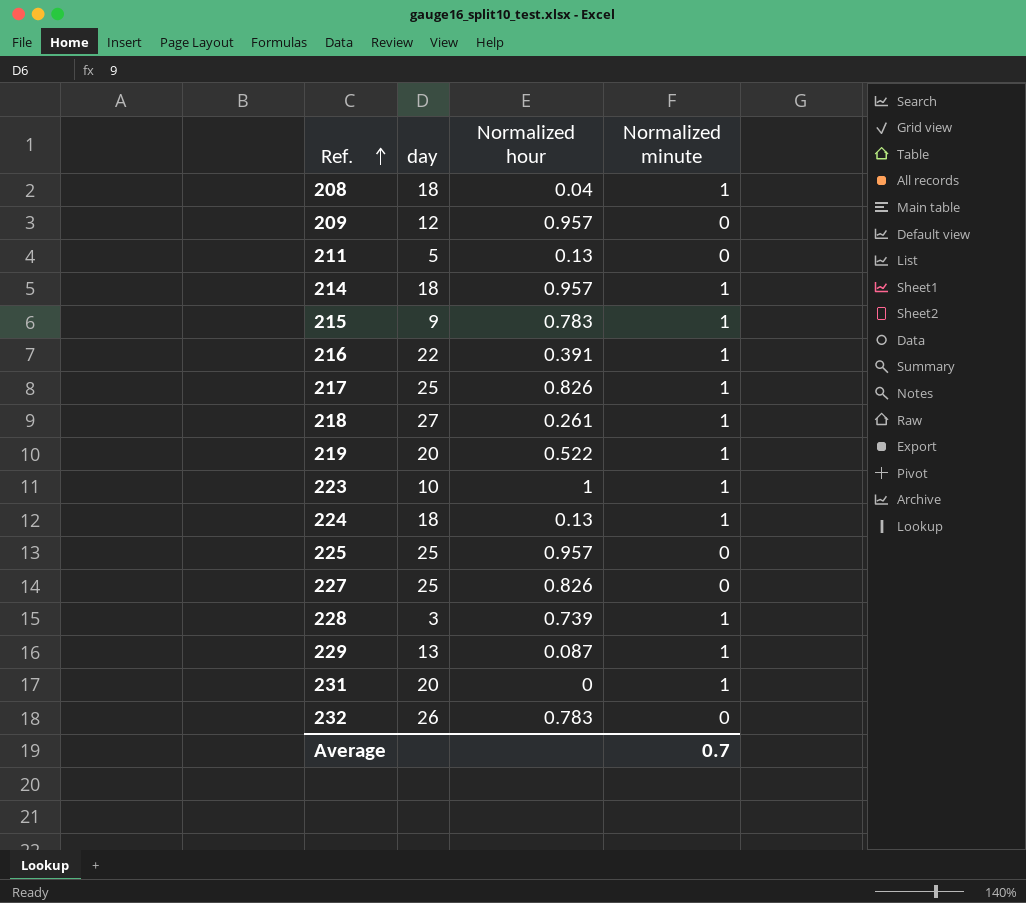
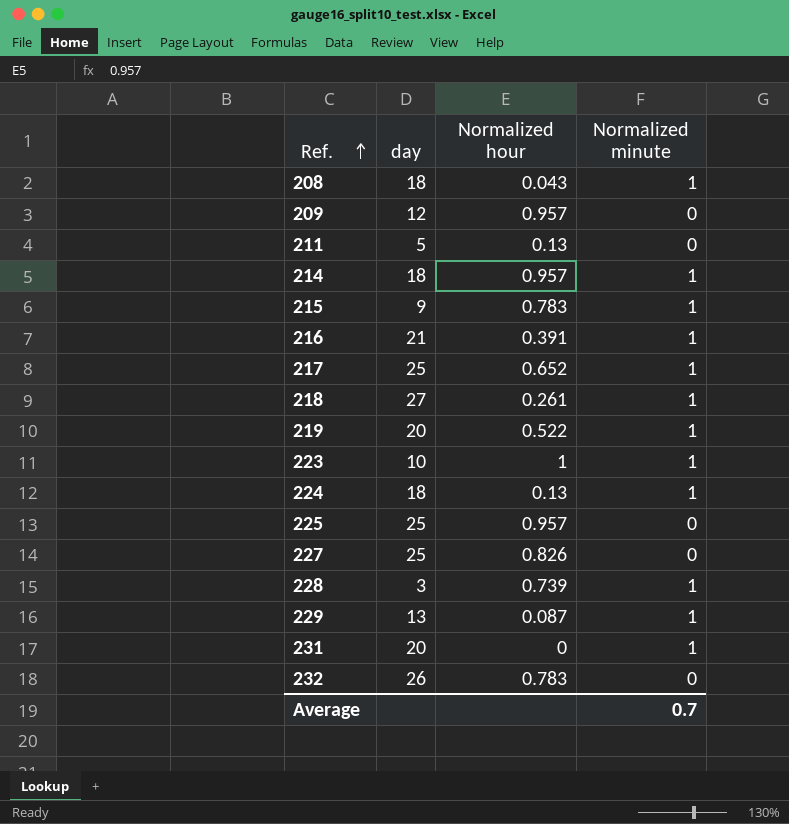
208 | Normalized hour: 0.04 -> 0.043
216 | day: 22 -> 21
217 | Normalized hour: 0.826 -> 0.652

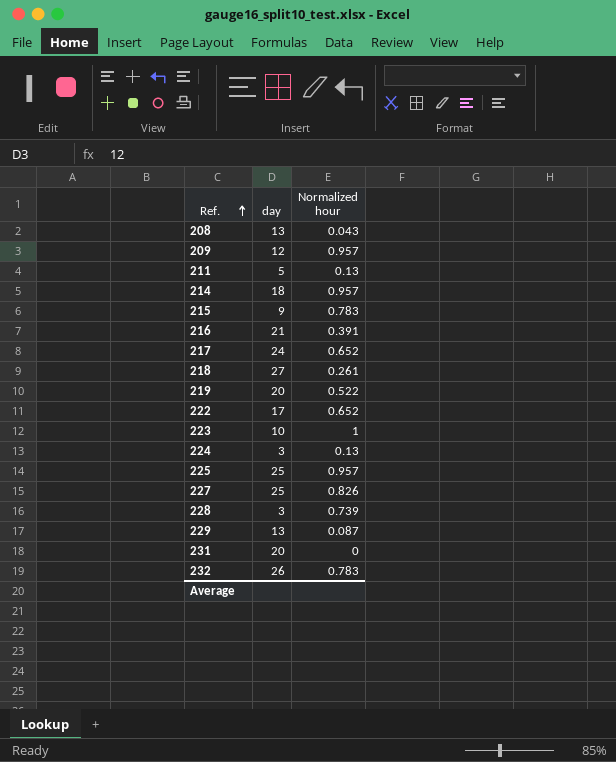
column Normalized minute | position: 4 -> none
208 | day: 18 -> 13
217 | day: 25 -> 24
row 222: none -> 17 | 0.652
224 | day: 18 -> 3

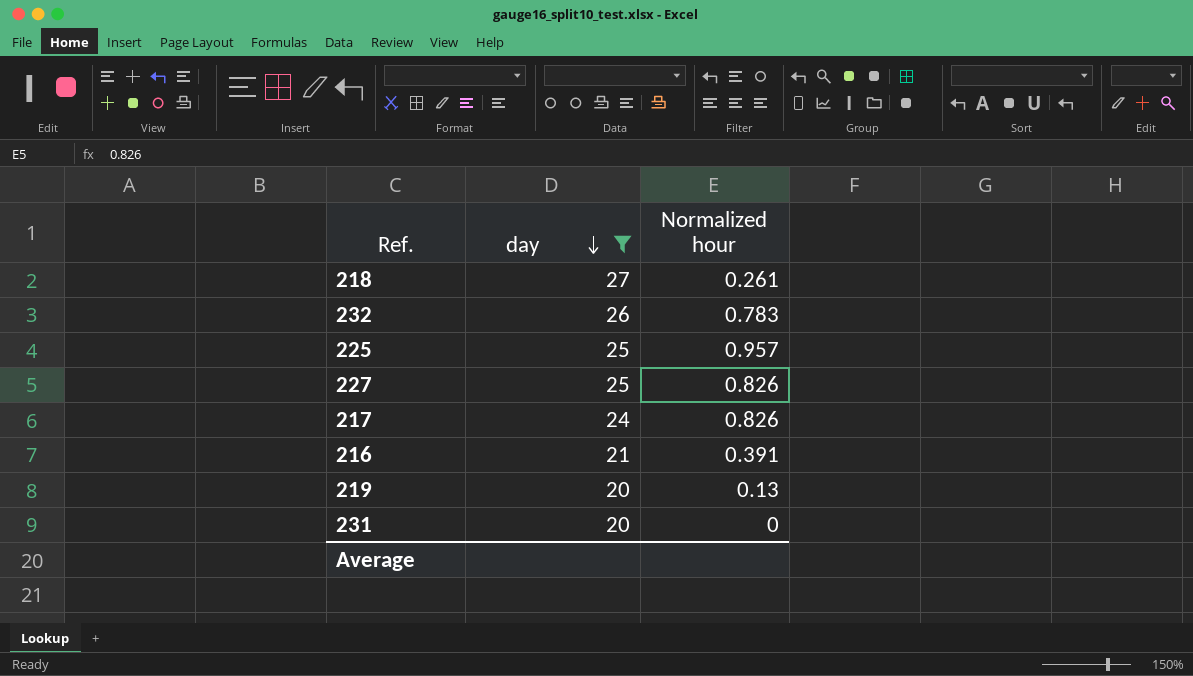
filter: none -> day >= 20
row order: Ref. ascending -> day descending
217 | Normalized hour: 0.652 -> 0.826
219 | Normalized hour: 0.522 -> 0.13

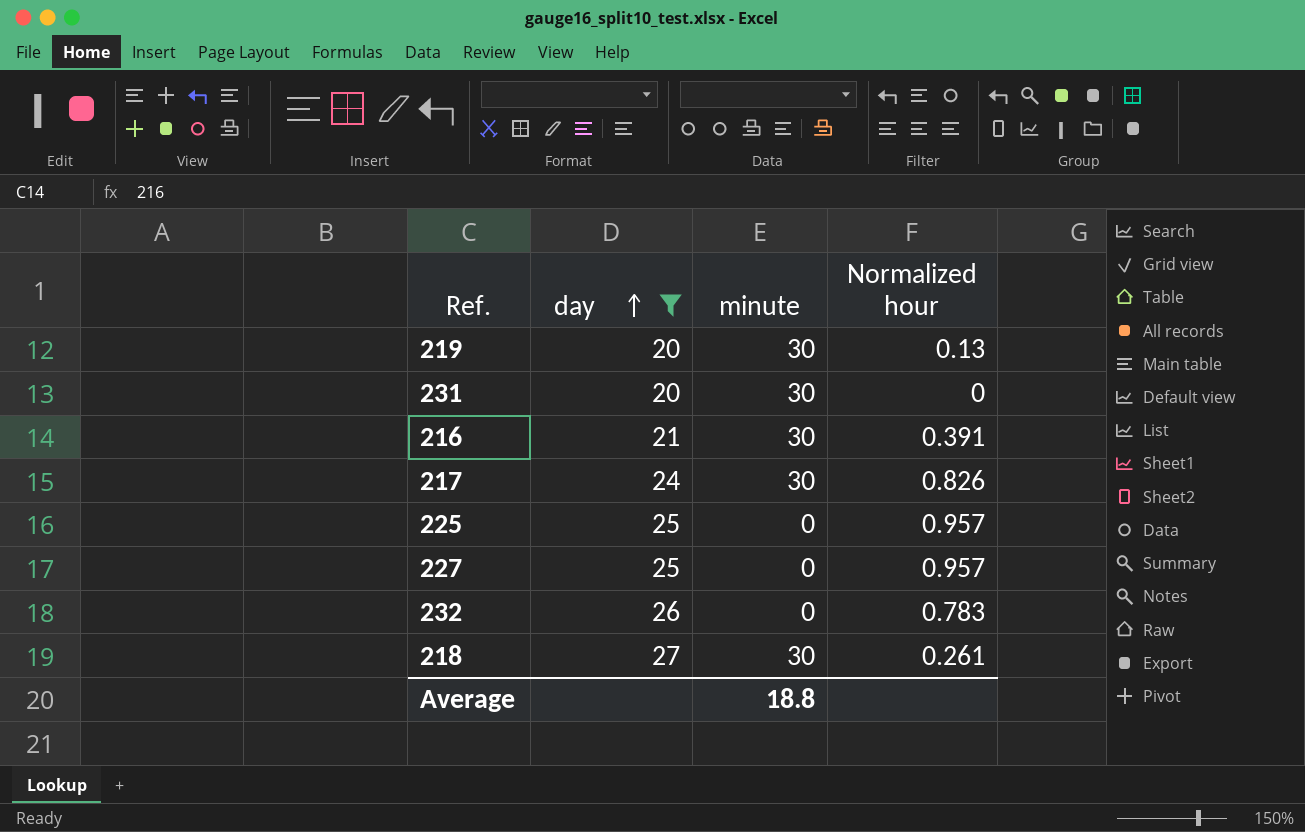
row order: day descending -> day ascending
column minute | position: none -> 3
227 | Normalized hour: 0.826 -> 0.957

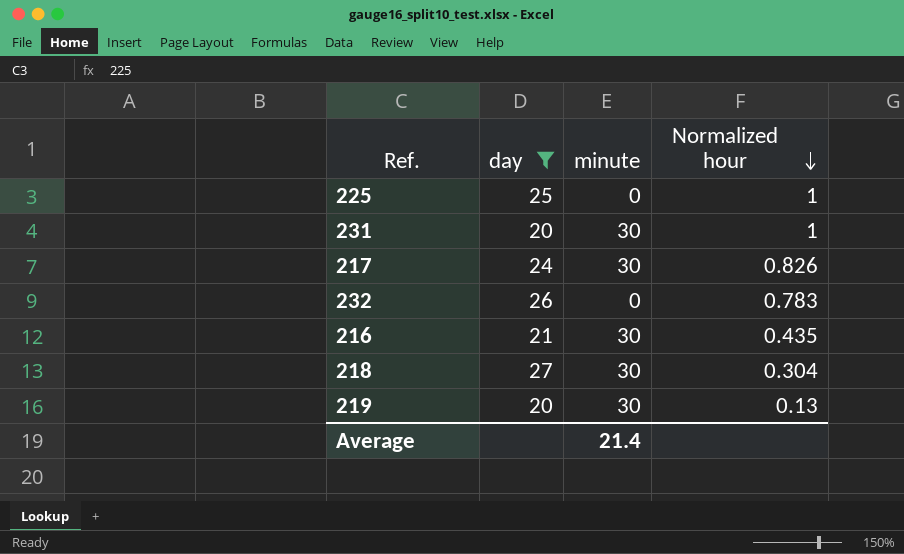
row order: day ascending -> Normalized hour descending
row 227: 25 | 0 | 0.957 -> none
225 | Normalized hour: 0.957 -> 1
231 | Normalized hour: 0 -> 1
216 | Normalized hour: 0.391 -> 0.435
218 | Normalized hour: 0.261 -> 0.304
Average | minute: 18.8 -> 21.4

